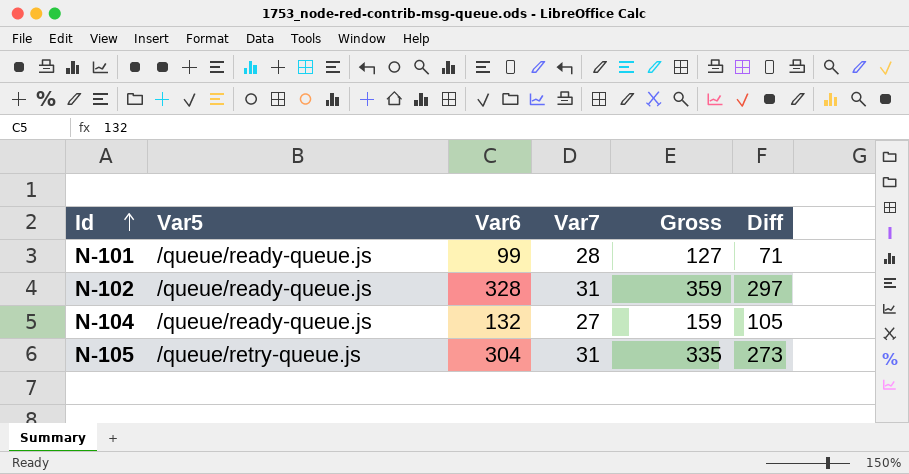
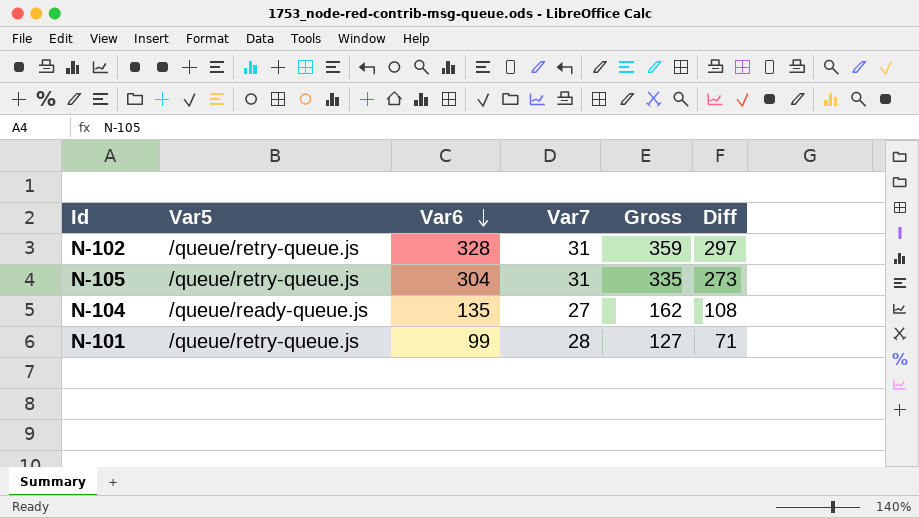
row order: Id ascending -> Var6 descending
N-102 | Var5: /queue/ready-queue.js -> /queue/retry-queue.js
N-104 | Var6: 132 -> 135
N-104 | Gross: 159 -> 162
N-104 | Diff: 105 -> 108
N-101 | Var5: /queue/ready-queue.js -> /queue/retry-queue.js

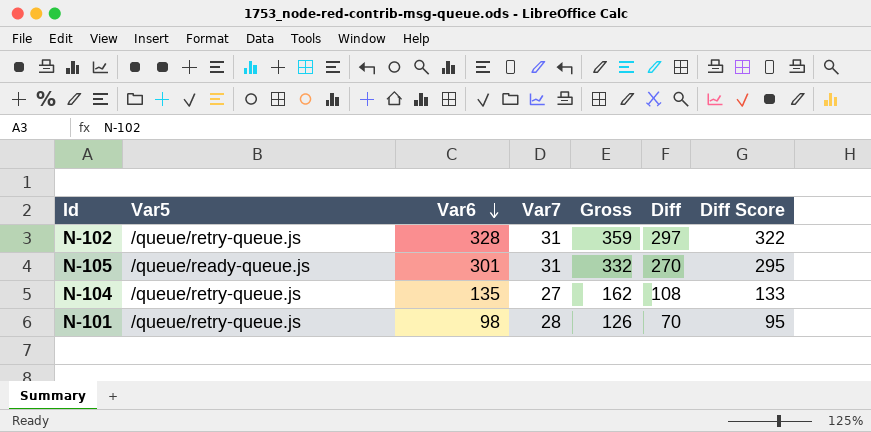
column Diff Score | formula: none -> [Diff] + 25
N-105 | Var5: /queue/retry-queue.js -> /queue/ready-queue.js
N-105 | Var6: 304 -> 301
N-105 | Gross: 335 -> 332
N-105 | Diff: 273 -> 270
N-104 | Var5: /queue/ready-queue.js -> /queue/retry-queue.js
N-101 | Var6: 99 -> 98
N-101 | Gross: 127 -> 126
N-101 | Diff: 71 -> 70

